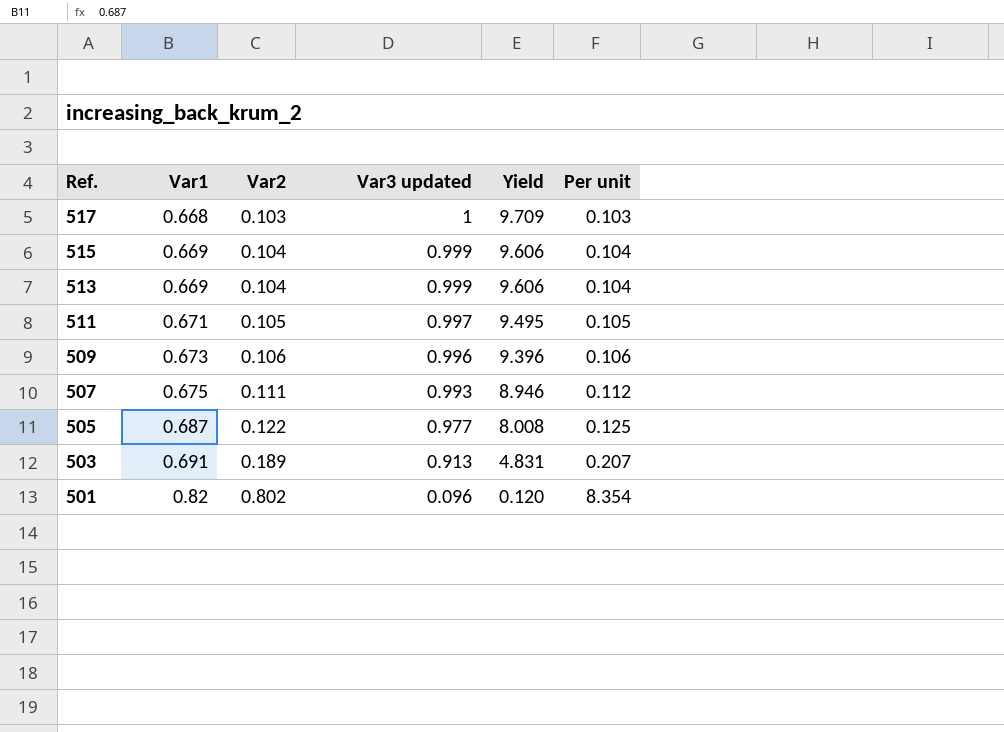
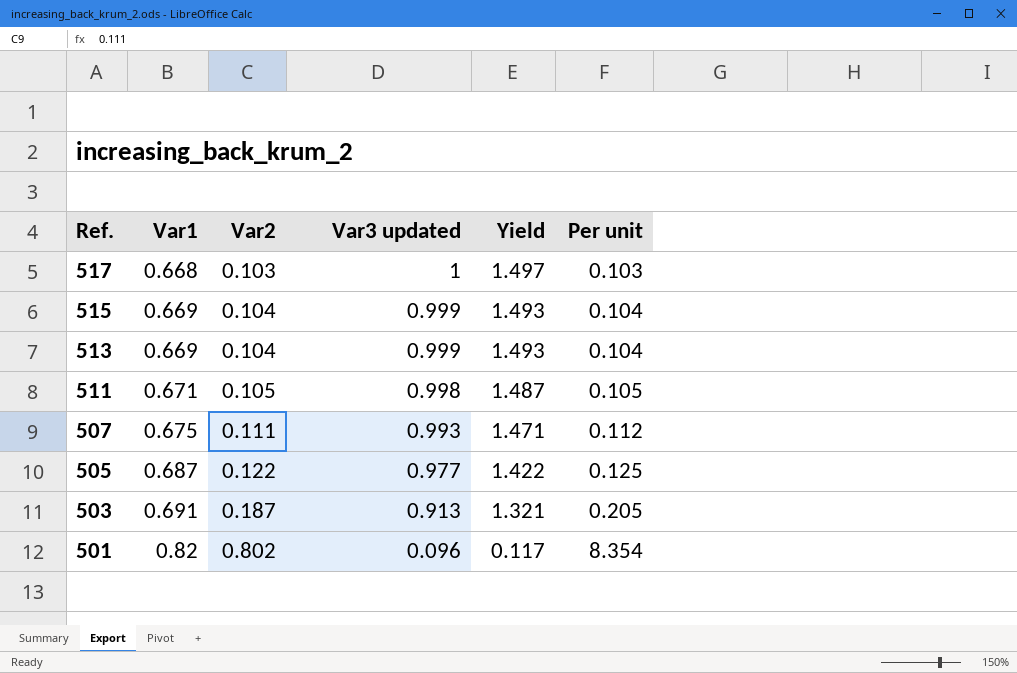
column Yield | formula: [Var3 updated] / [Var2] -> [Var3 updated] / [Var1]
row 509: 0.673 | 0.106 | 0.996 | 9.396 | 0.106 -> none
511 | Var3 updated: 0.997 -> 0.998
503 | Var2: 0.189 -> 0.187
503 | Per unit: 0.207 -> 0.205

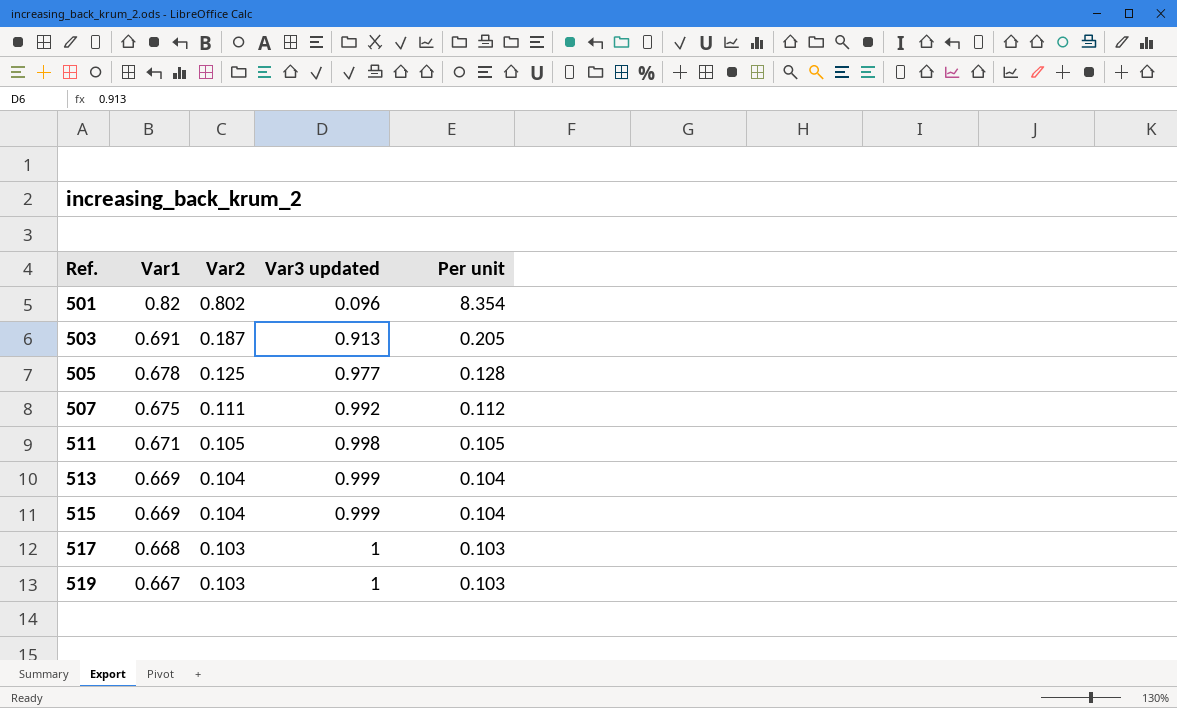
row order: Ref. descending -> Ref. ascending
column Yield | formula: [Var3 updated] / [Var1] -> none
505 | Var1: 0.687 -> 0.678
505 | Var2: 0.122 -> 0.125
505 | Per unit: 0.125 -> 0.128
507 | Var3 updated: 0.993 -> 0.992
row 519: none -> 0.667 | 0.103 | 1 | 0.103

